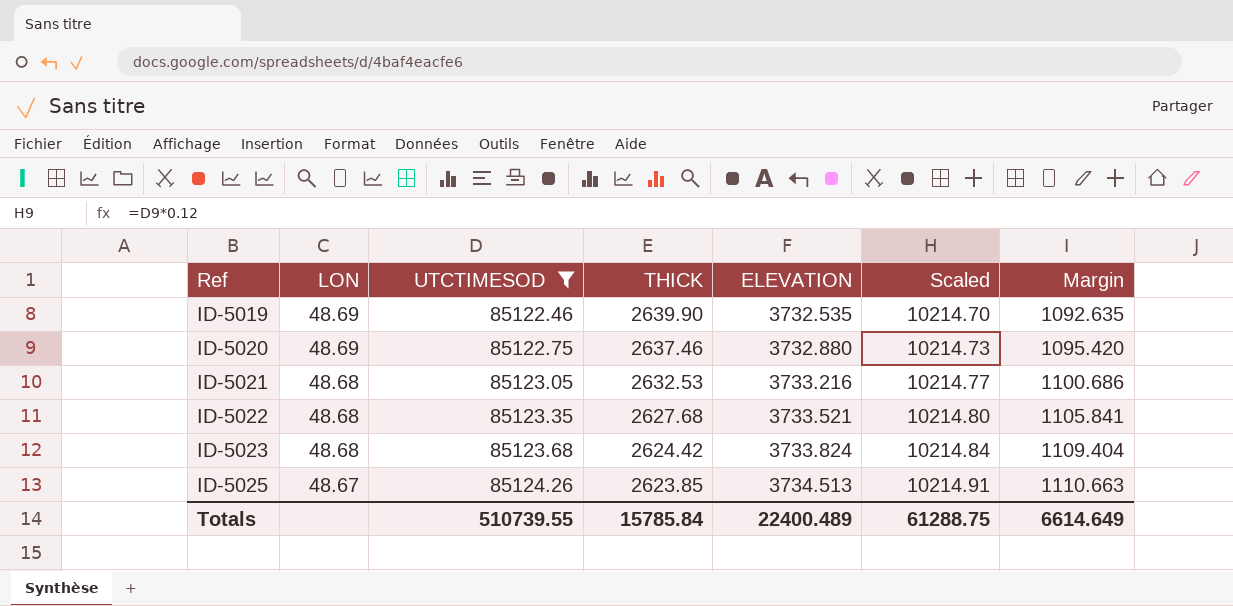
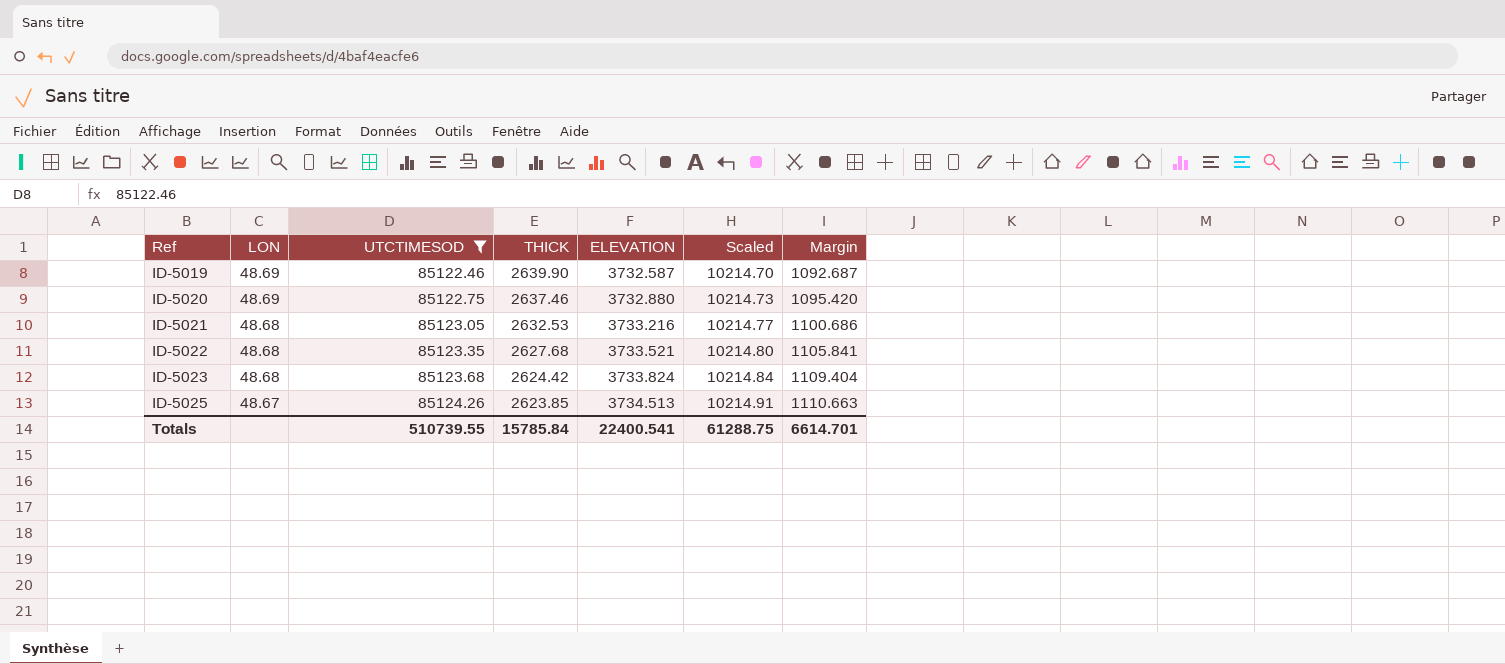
ID-5019 | ELEVATION: 3732.535 -> 3732.587
ID-5019 | Margin: 1092.635 -> 1092.687
Totals | ELEVATION: 22400.489 -> 22400.541
Totals | Margin: 6614.649 -> 6614.701

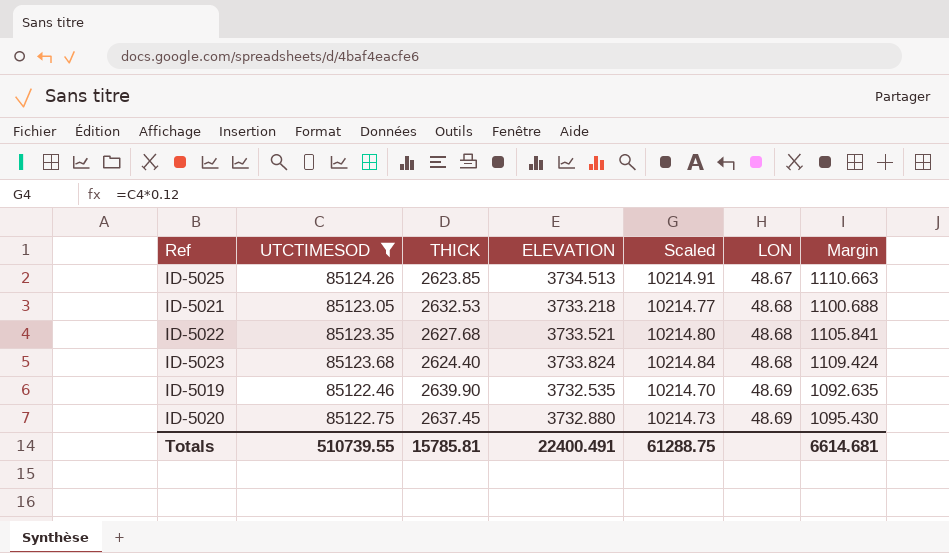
row order: Ref ascending -> LON ascending
column LON | position: 2 -> 6
ID-5021 | ELEVATION: 3733.216 -> 3733.218
ID-5021 | Margin: 1100.686 -> 1100.688
ID-5023 | THICK: 2624.42 -> 2624.40
ID-5023 | Margin: 1109.404 -> 1109.424
ID-5019 | ELEVATION: 3732.587 -> 3732.535
ID-5019 | Margin: 1092.687 -> 1092.635
ID-5020 | THICK: 2637.46 -> 2637.45
ID-5020 | Margin: 1095.420 -> 1095.430
Totals | THICK: 15785.84 -> 15785.81
Totals | ELEVATION: 22400.541 -> 22400.491
Totals | Margin: 6614.701 -> 6614.681

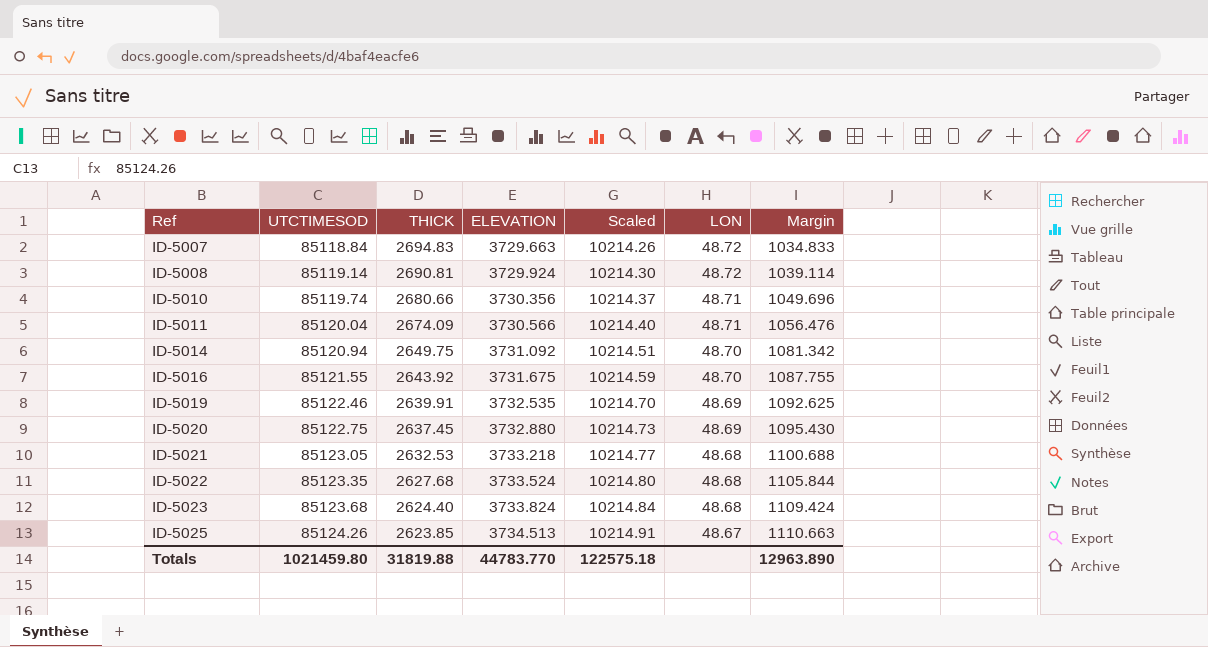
filter: UTCTIMESOD >= 85122.46 -> none
row order: LON ascending -> Ref ascending
ID-5019 | THICK: 2639.90 -> 2639.91
ID-5019 | Margin: 1092.635 -> 1092.625
ID-5022 | ELEVATION: 3733.521 -> 3733.524
ID-5022 | Margin: 1105.841 -> 1105.844
Totals | UTCTIMESOD: 510739.55 -> 1021459.80
Totals | THICK: 15785.81 -> 31819.88
Totals | ELEVATION: 22400.491 -> 44783.770
Totals | Scaled: 61288.75 -> 122575.18
Totals | Margin: 6614.681 -> 12963.890

